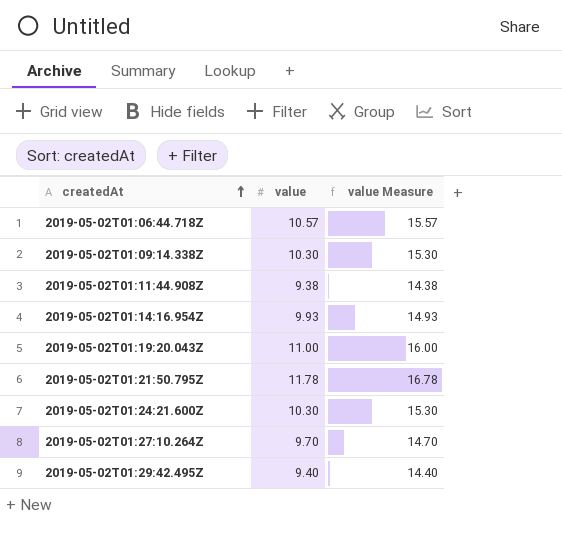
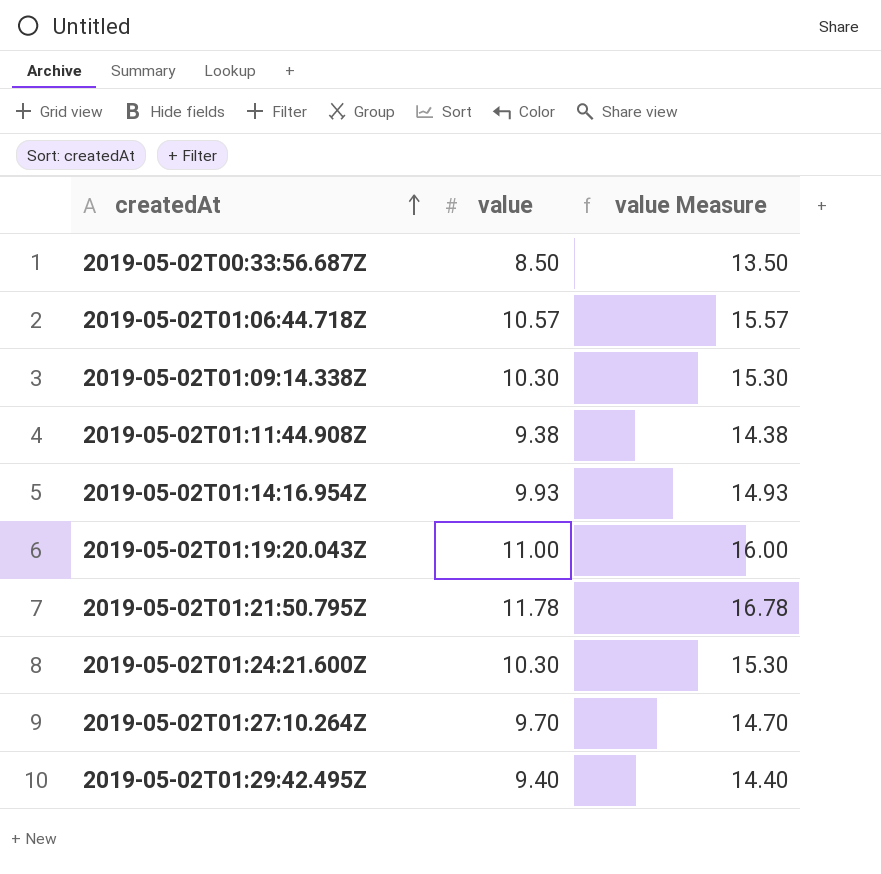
row 2019-05-02T00:33:56.687Z: none -> 8.50 | 13.50

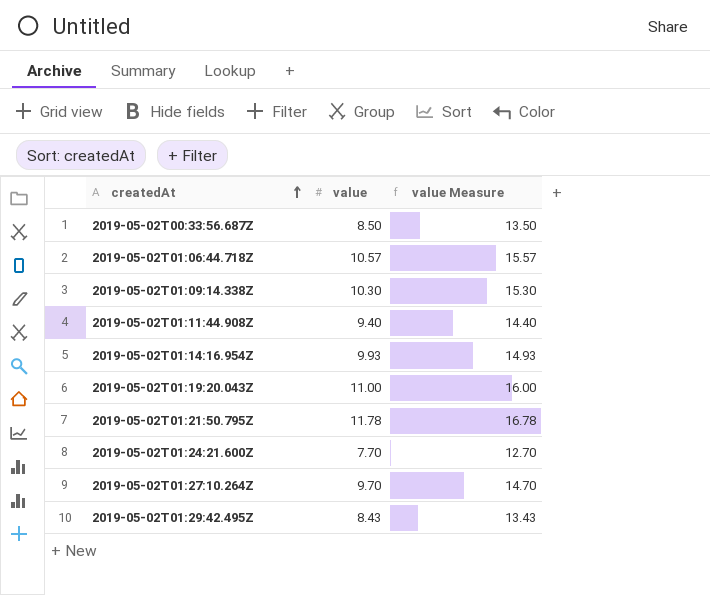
2019-05-02T01:11:44.908Z | value: 9.38 -> 9.40
2019-05-02T01:11:44.908Z | value Measure: 14.38 -> 14.40
2019-05-02T01:24:21.600Z | value: 10.30 -> 7.70
2019-05-02T01:24:21.600Z | value Measure: 15.30 -> 12.70
2019-05-02T01:29:42.495Z | value: 9.40 -> 8.43
2019-05-02T01:29:42.495Z | value Measure: 14.40 -> 13.43

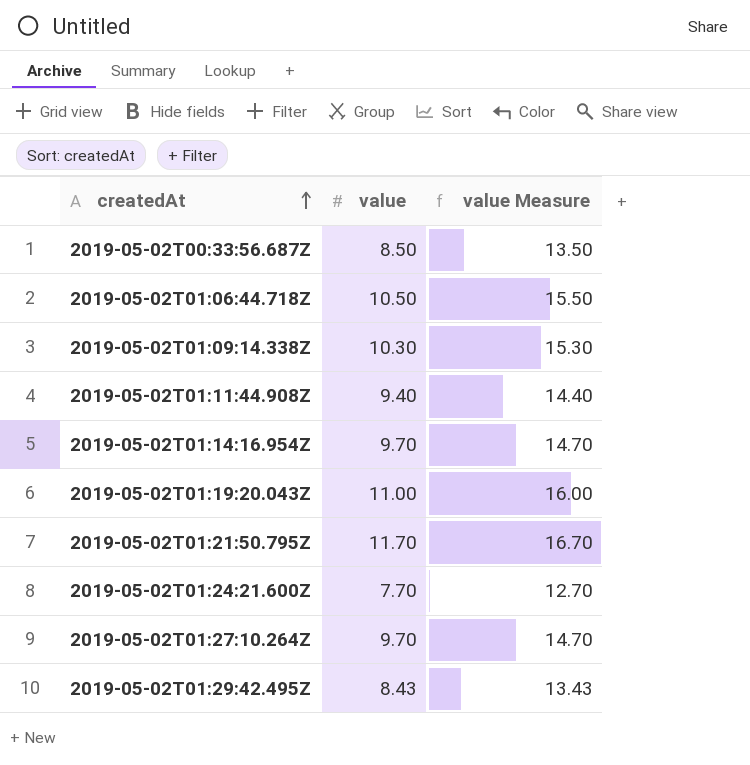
2019-05-02T01:06:44.718Z | value: 10.57 -> 10.50
2019-05-02T01:06:44.718Z | value Measure: 15.57 -> 15.50
2019-05-02T01:14:16.954Z | value: 9.93 -> 9.70
2019-05-02T01:14:16.954Z | value Measure: 14.93 -> 14.70
2019-05-02T01:21:50.795Z | value: 11.78 -> 11.70
2019-05-02T01:21:50.795Z | value Measure: 16.78 -> 16.70

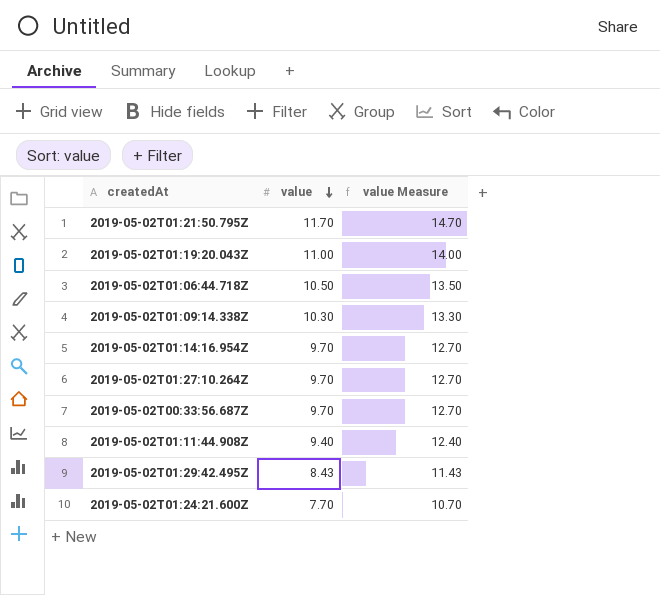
row order: createdAt ascending -> value descending
column value Measure | formula: [value] + 5 -> [value] + 3
2019-05-02T00:33:56.687Z | value: 8.50 -> 9.70

